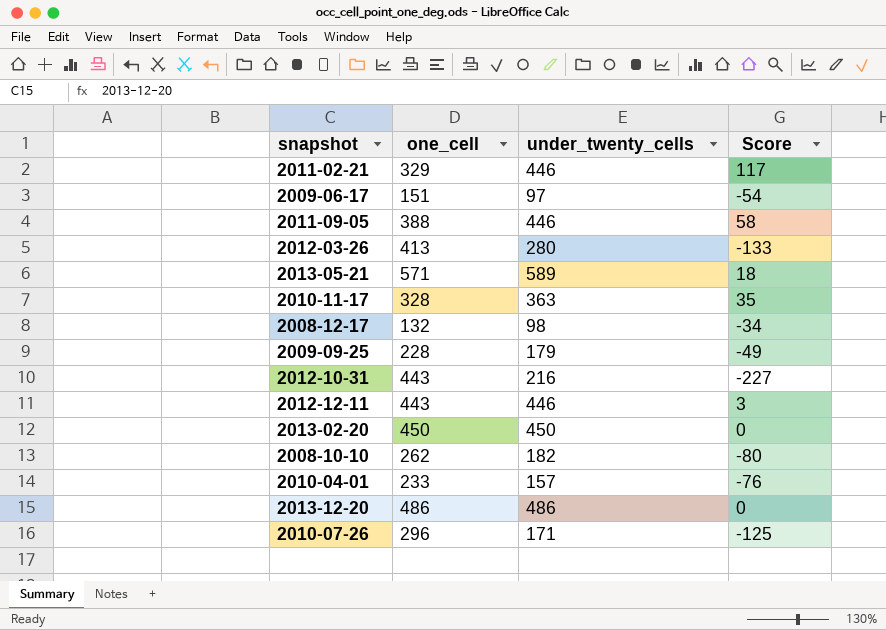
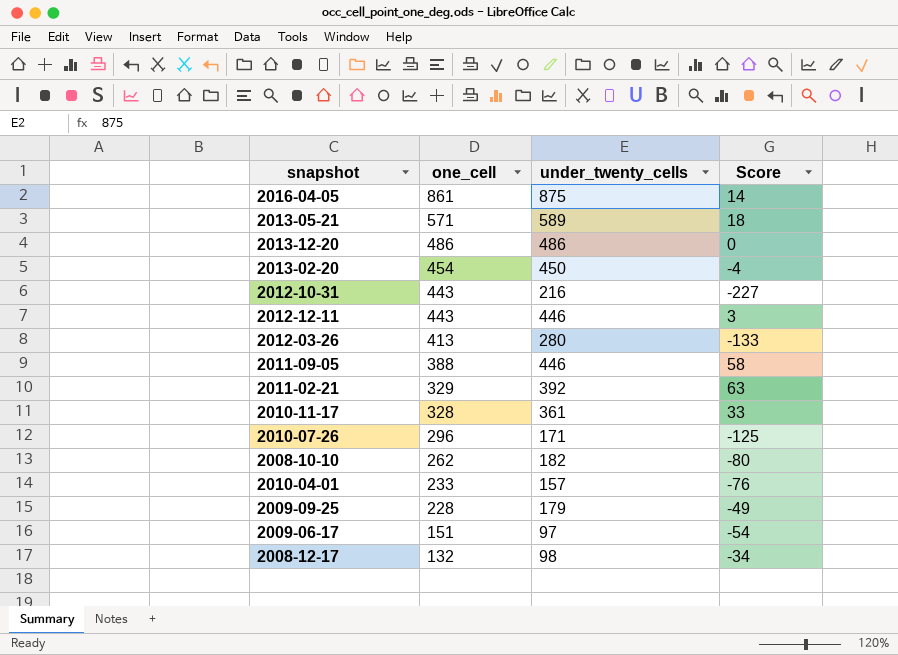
row order: none -> one_cell descending
row 2016-04-05: none -> 861 | 875 | 14
2013-02-20 | one_cell: 450 -> 454
2013-02-20 | Score: 0 -> -4
2011-02-21 | under_twenty_cells: 446 -> 392
2011-02-21 | Score: 117 -> 63
2010-11-17 | under_twenty_cells: 363 -> 361
2010-11-17 | Score: 35 -> 33

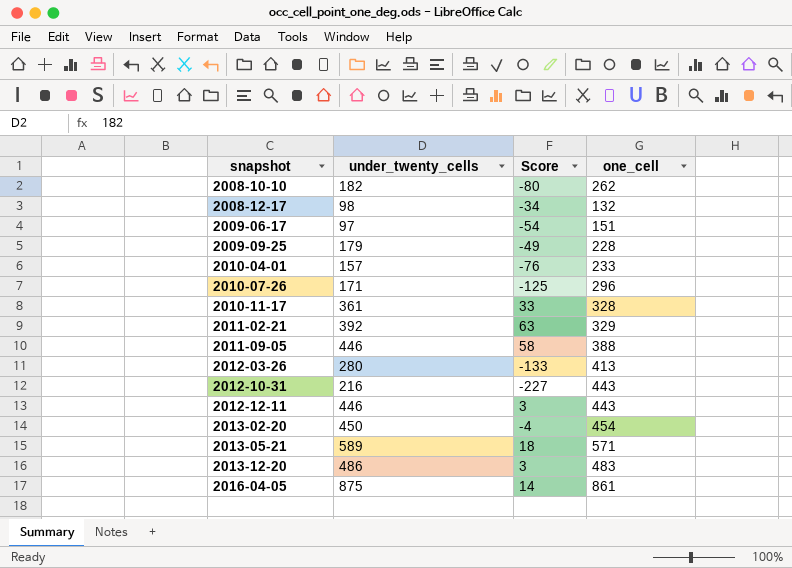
row order: one_cell descending -> snapshot ascending
column one_cell | position: 2 -> 4
2013-12-20 | Score: 0 -> 3
2013-12-20 | one_cell: 486 -> 483

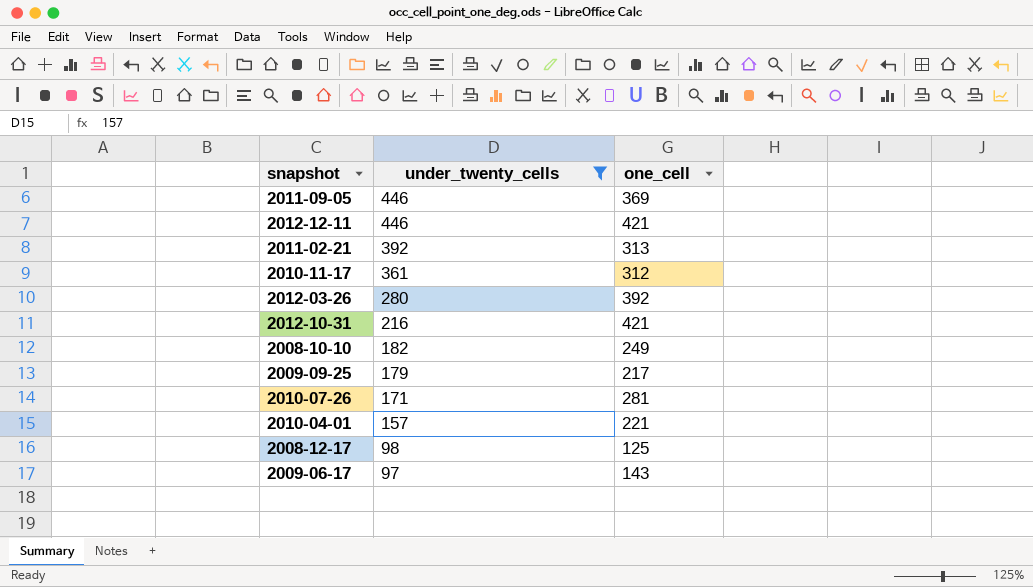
filter: none -> under_twenty_cells <= 446
row order: snapshot ascending -> under_twenty_cells descending
column Score | formula: [under_twenty_cells] - [one_cell] -> none
2011-09-05 | one_cell: 388 -> 369
2012-12-11 | one_cell: 443 -> 421
2011-02-21 | one_cell: 329 -> 313
2010-11-17 | one_cell: 328 -> 312
2012-03-26 | one_cell: 413 -> 392
2012-10-31 | one_cell: 443 -> 421
2008-10-10 | one_cell: 262 -> 249
2009-09-25 | one_cell: 228 -> 217
2010-07-26 | one_cell: 296 -> 281
2010-04-01 | one_cell: 233 -> 221
2008-12-17 | one_cell: 132 -> 125
2009-06-17 | one_cell: 151 -> 143

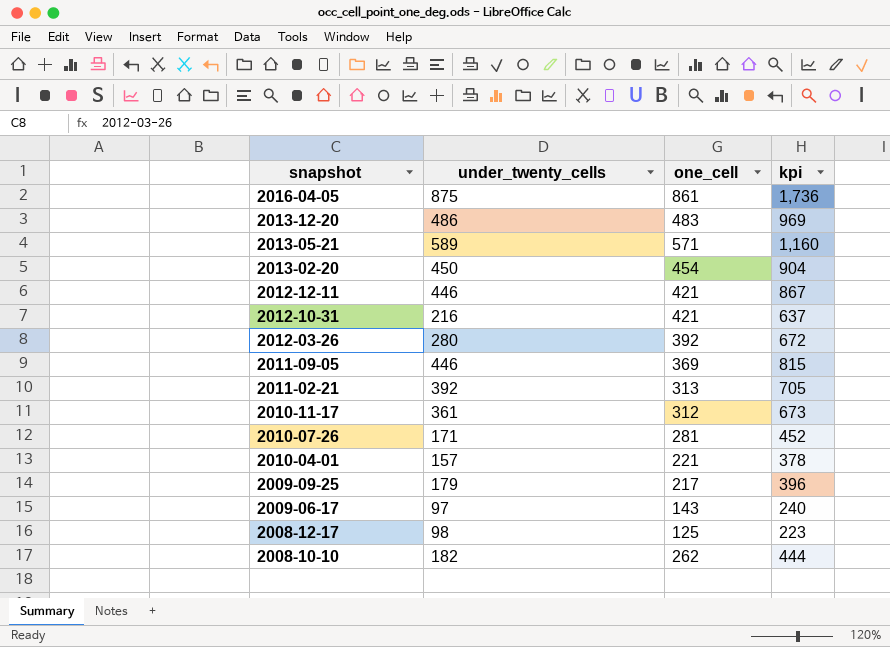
filter: under_twenty_cells <= 446 -> none
row order: under_twenty_cells descending -> snapshot descending
column kpi | formula: none -> [under_twenty_cells] + [one_cell]
2008-10-10 | one_cell: 249 -> 262

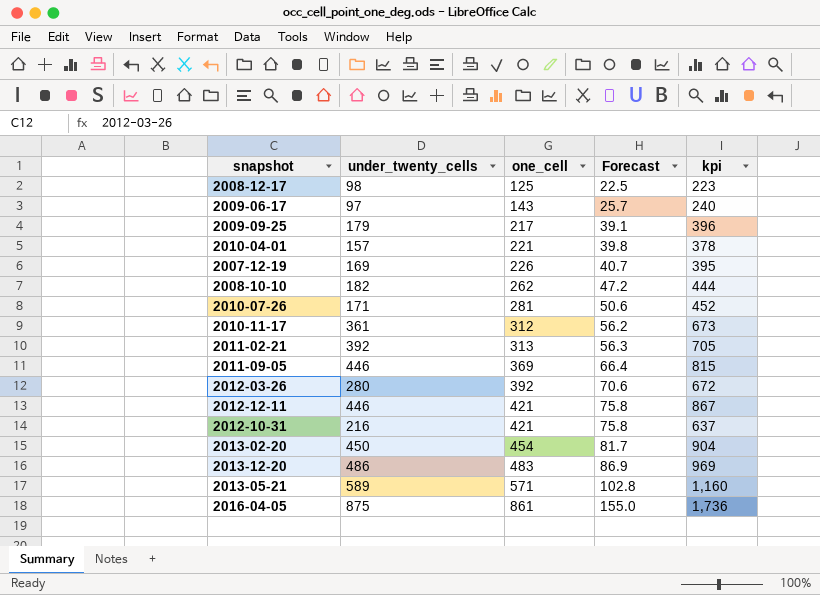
row order: snapshot descending -> one_cell ascending
column Forecast | formula: none -> [one_cell] * 0.18
row 2007-12-19: none -> 169 | 226 | 40.7 | 395

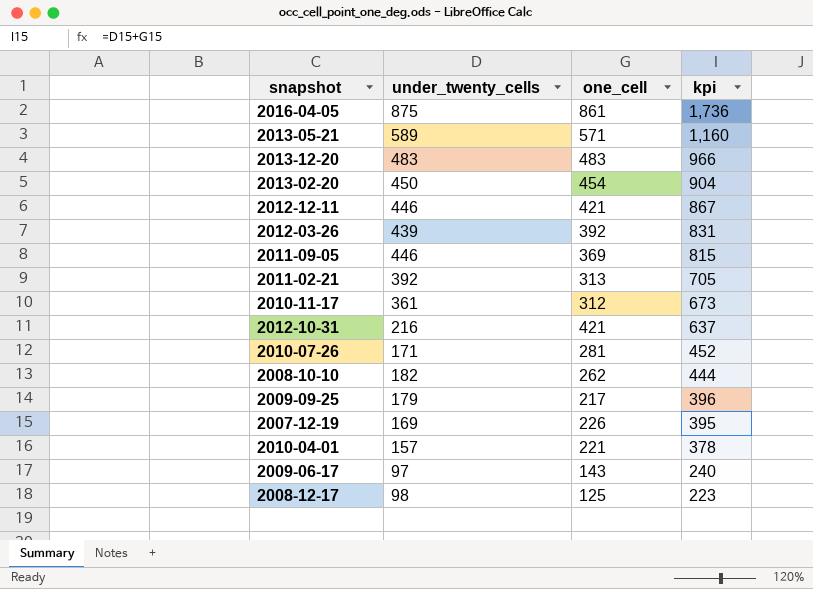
row order: one_cell ascending -> kpi descending
column Forecast | formula: [one_cell] * 0.18 -> none
2013-12-20 | under_twenty_cells: 486 -> 483
2013-12-20 | kpi: 969 -> 966
2012-03-26 | under_twenty_cells: 280 -> 439
2012-03-26 | kpi: 672 -> 831

